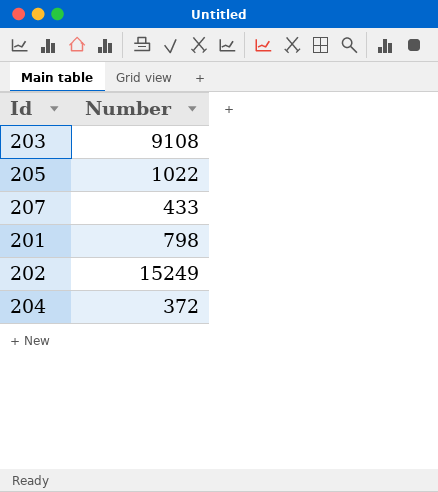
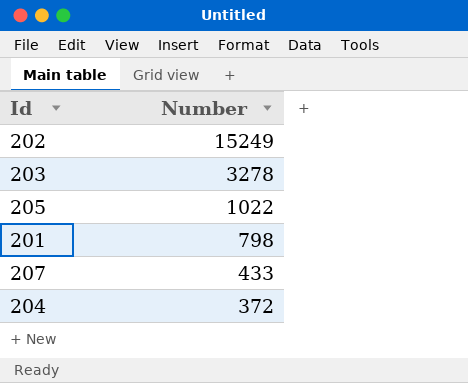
row order: none -> Number descending
203 | Number: 9108 -> 3278

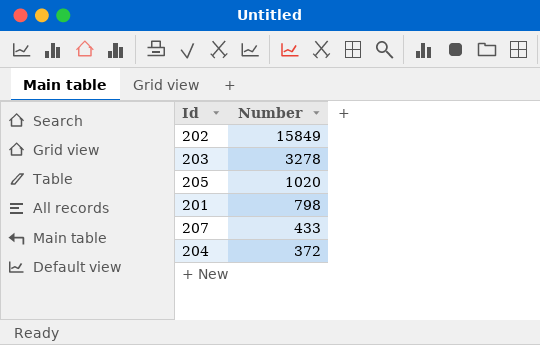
202 | Number: 15249 -> 15849
205 | Number: 1022 -> 1020

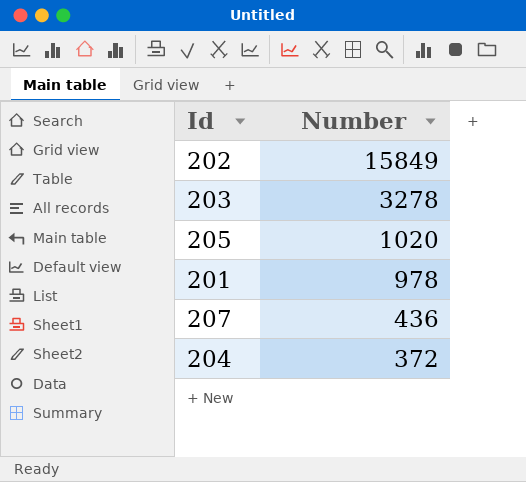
201 | Number: 798 -> 978
207 | Number: 433 -> 436

